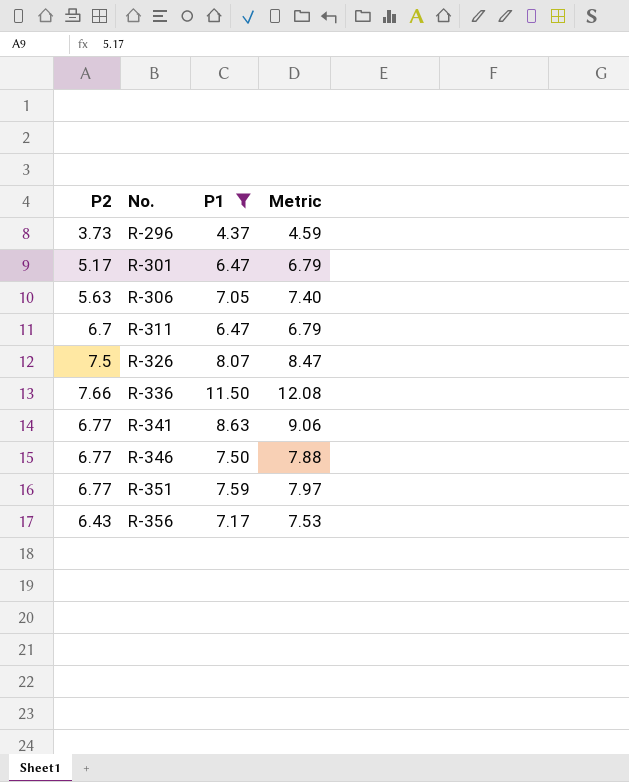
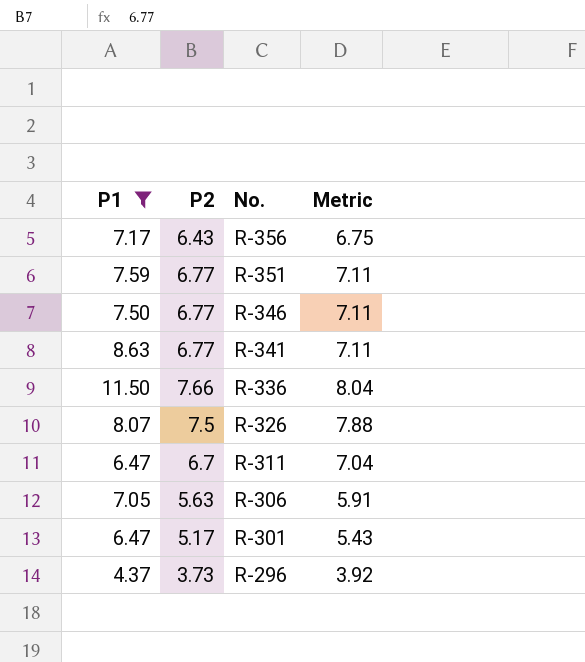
row order: No. ascending -> No. descending
column P1 | position: 3 -> 1
column Metric | formula: [P1] * 1.05 -> [P2] * 1.05

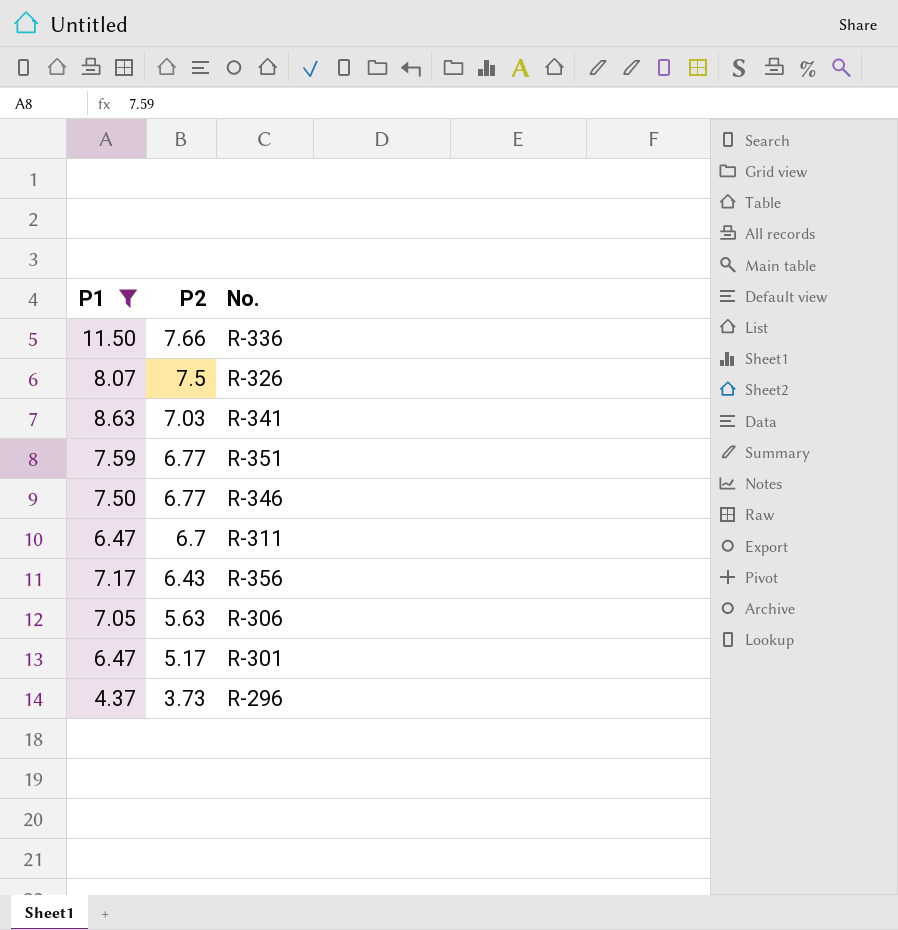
row order: No. descending -> P2 descending
column Metric | formula: [P2] * 1.05 -> none
R-341 | P2: 6.77 -> 7.03

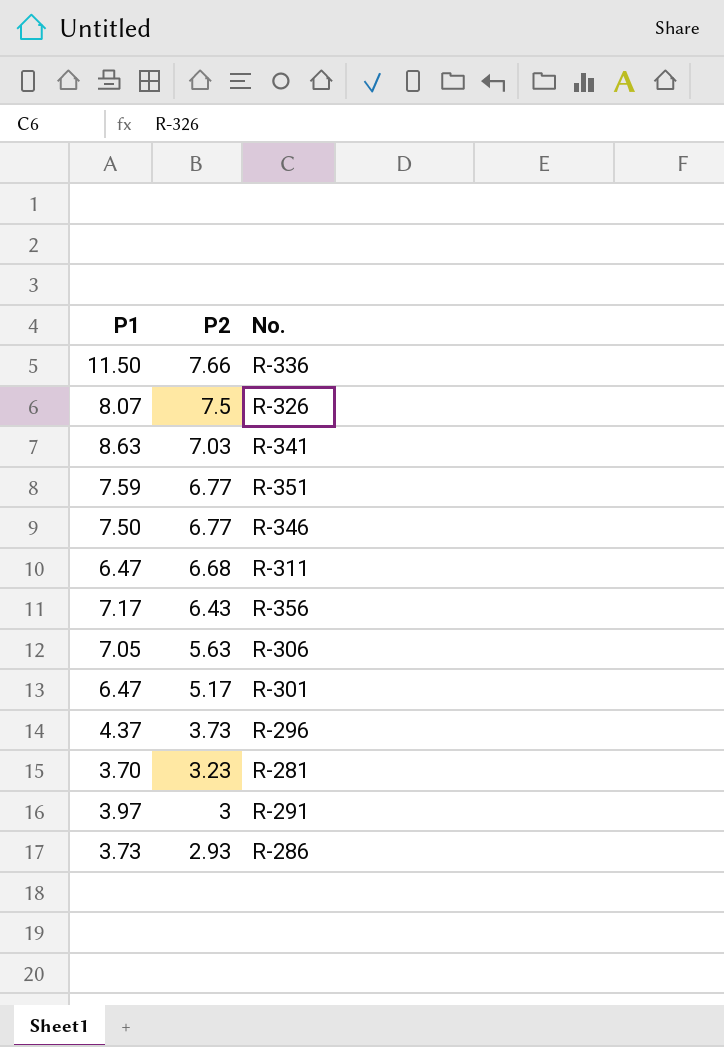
filter: P1 >= 4.37 -> none
R-311 | P2: 6.7 -> 6.68

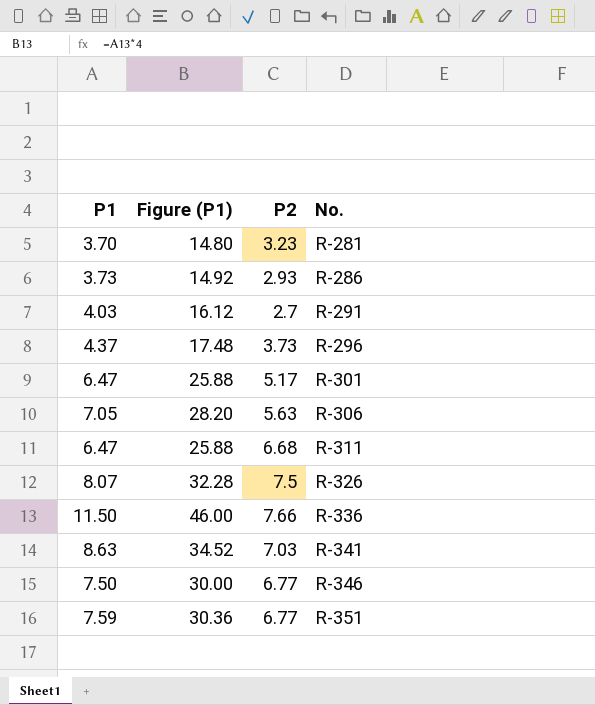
row order: P2 descending -> No. ascending
column Figure (P1) | formula: none -> [P1] * 4
row R-356: 7.17 | 6.43 -> none
R-291 | P1: 3.97 -> 4.03
R-291 | P2: 3 -> 2.7

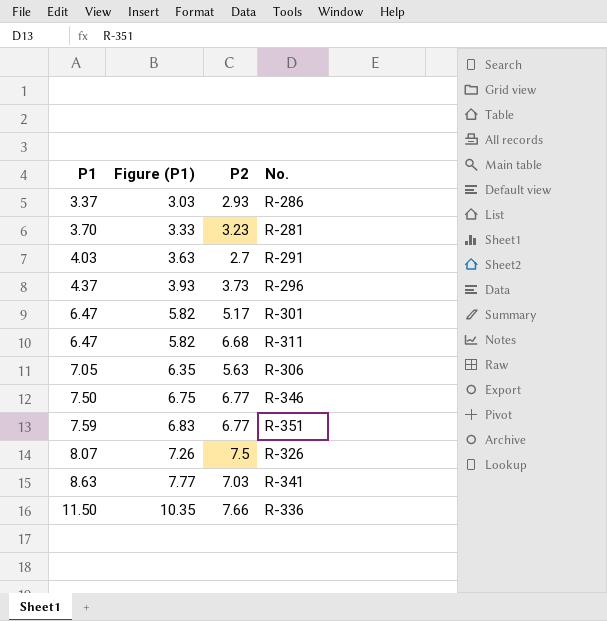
row order: No. ascending -> P1 ascending
column Figure (P1) | formula: [P1] * 4 -> [P1] * 0.9
R-286 | P1: 3.73 -> 3.37

